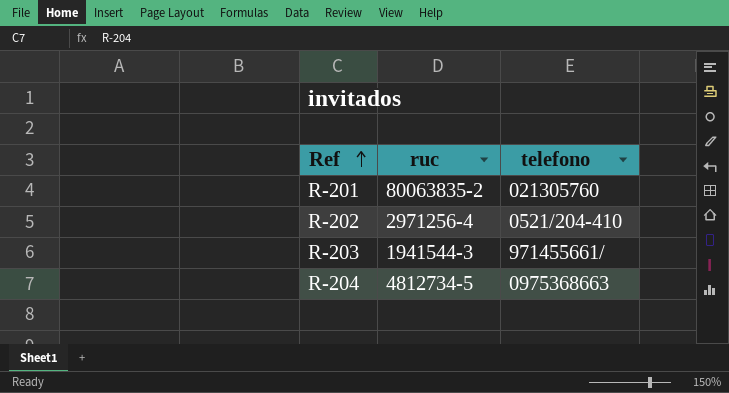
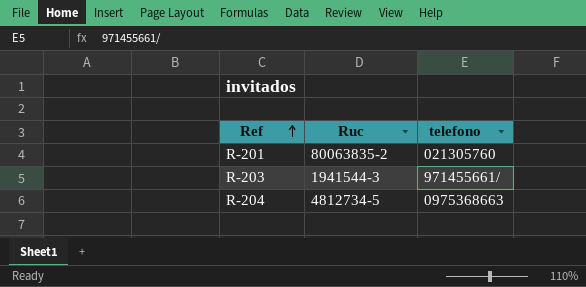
column name: ruc -> Ruc
row R-202: 2971256-4 | 0521/204-410 -> none

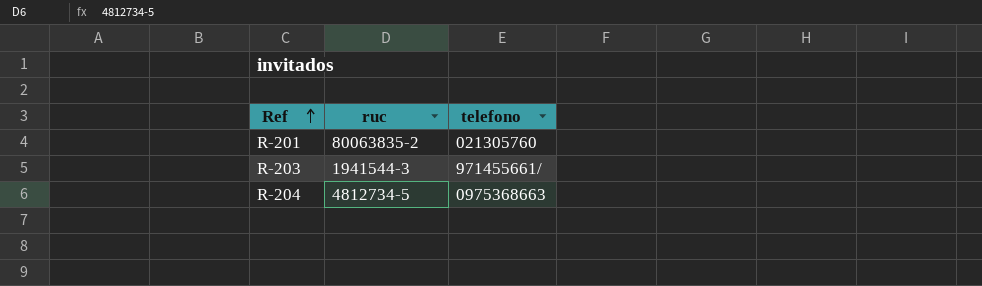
column name: Ruc -> ruc

